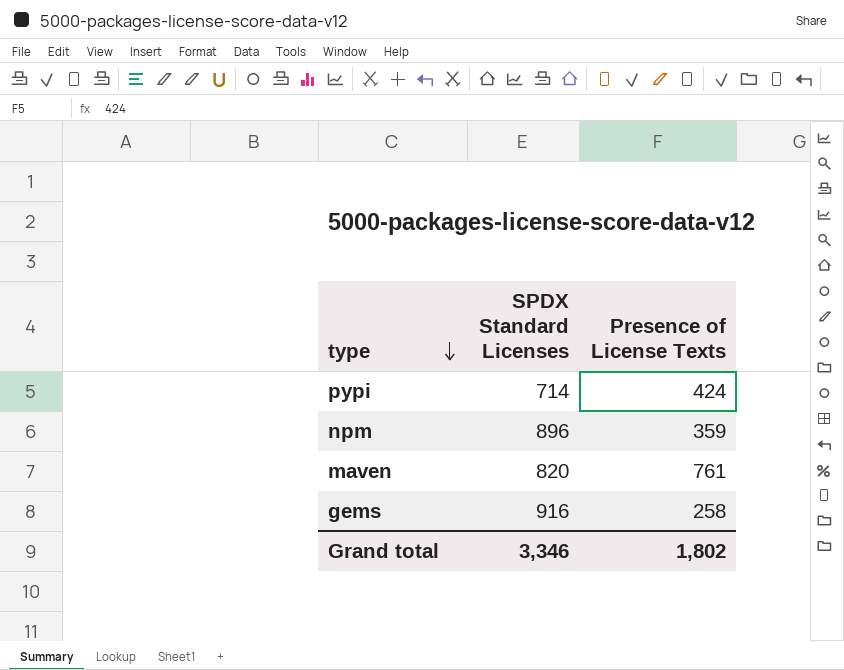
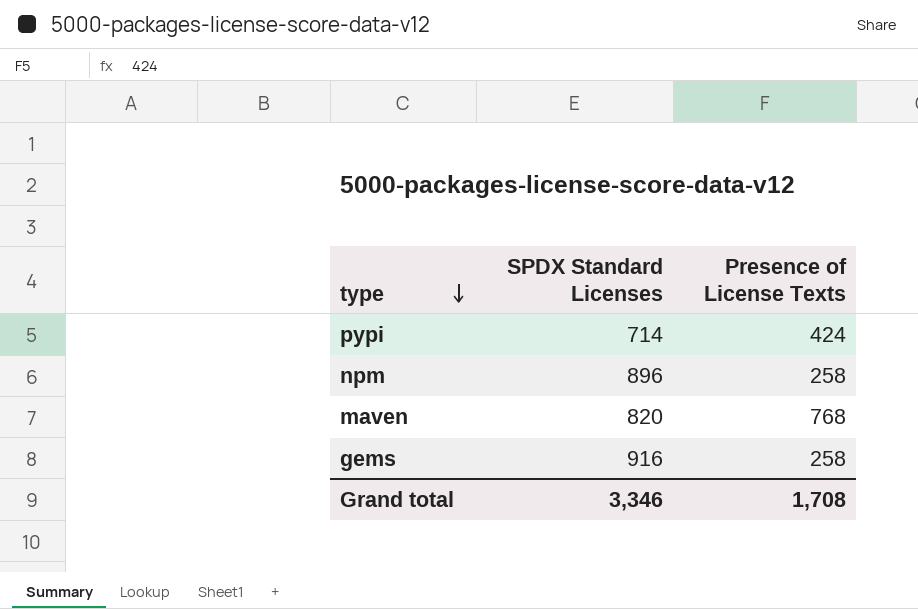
npm | Presence of License Texts: 359 -> 258
maven | Presence of License Texts: 761 -> 768
Grand total | Presence of License Texts: 1,802 -> 1,708

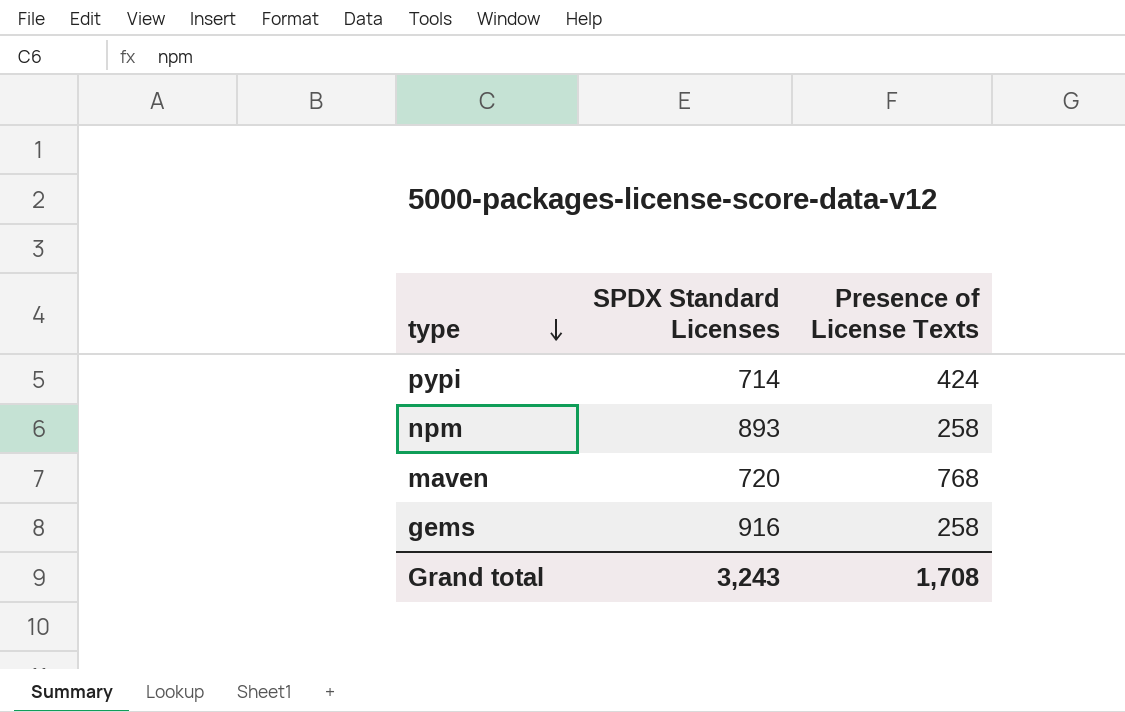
npm | SPDX Standard Licenses: 896 -> 893
maven | SPDX Standard Licenses: 820 -> 720
Grand total | SPDX Standard Licenses: 3,346 -> 3,243

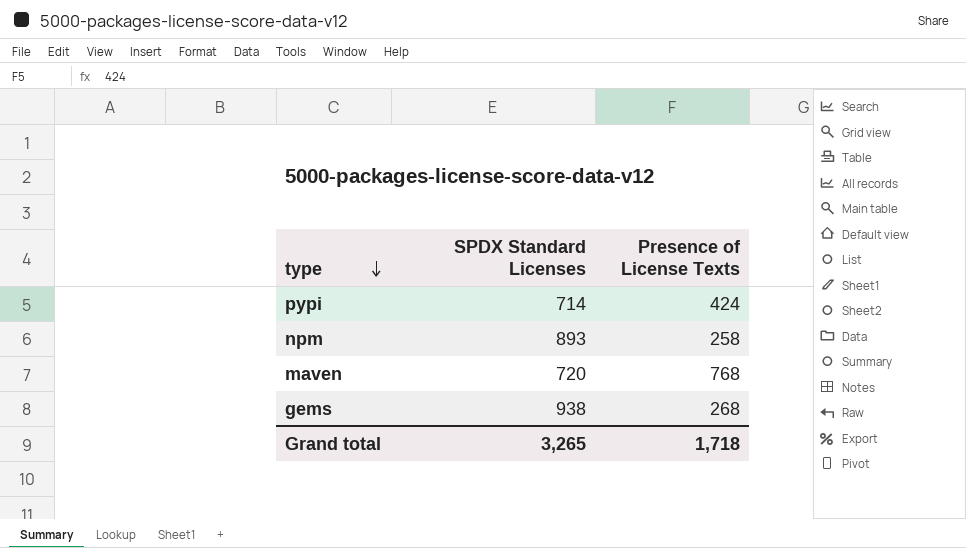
gems | SPDX Standard Licenses: 916 -> 938
gems | Presence of License Texts: 258 -> 268
Grand total | SPDX Standard Licenses: 3,243 -> 3,265
Grand total | Presence of License Texts: 1,708 -> 1,718

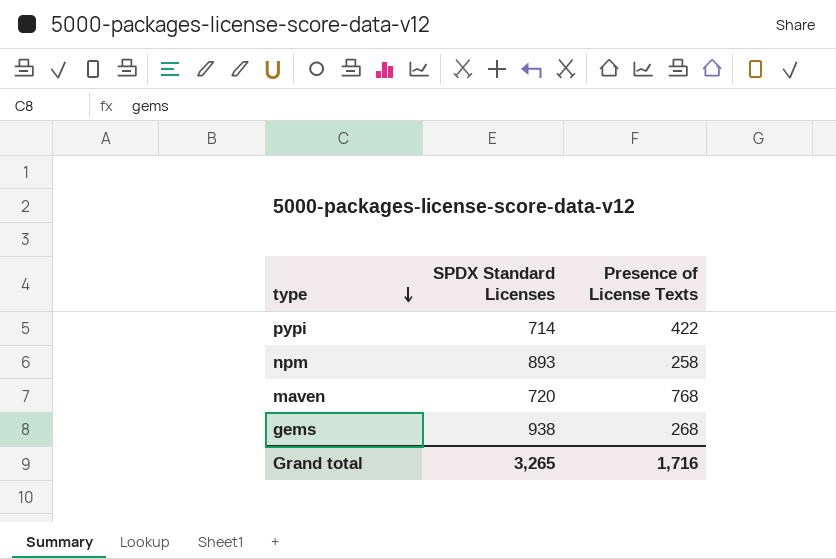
pypi | Presence of License Texts: 424 -> 422
Grand total | Presence of License Texts: 1,718 -> 1,716

